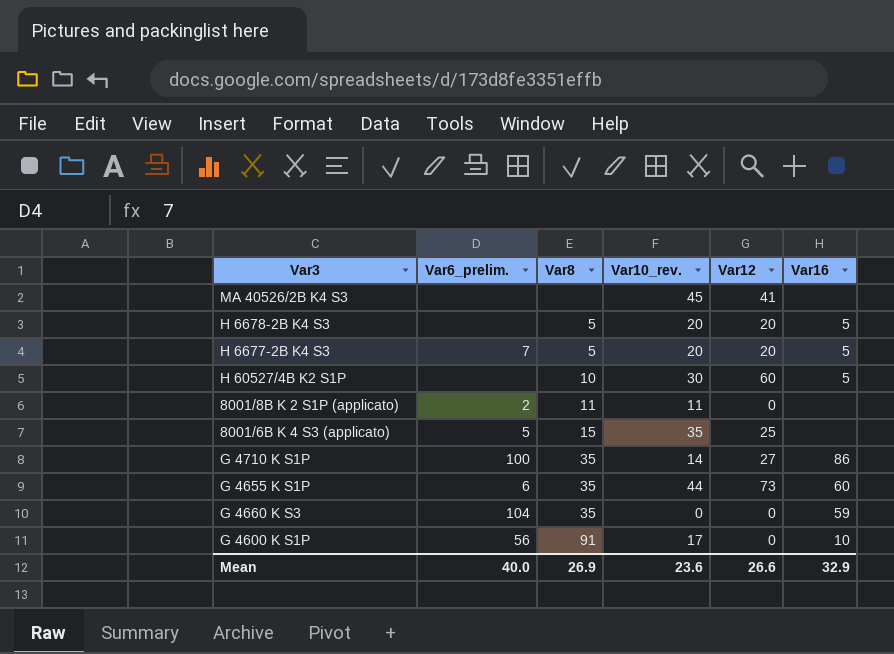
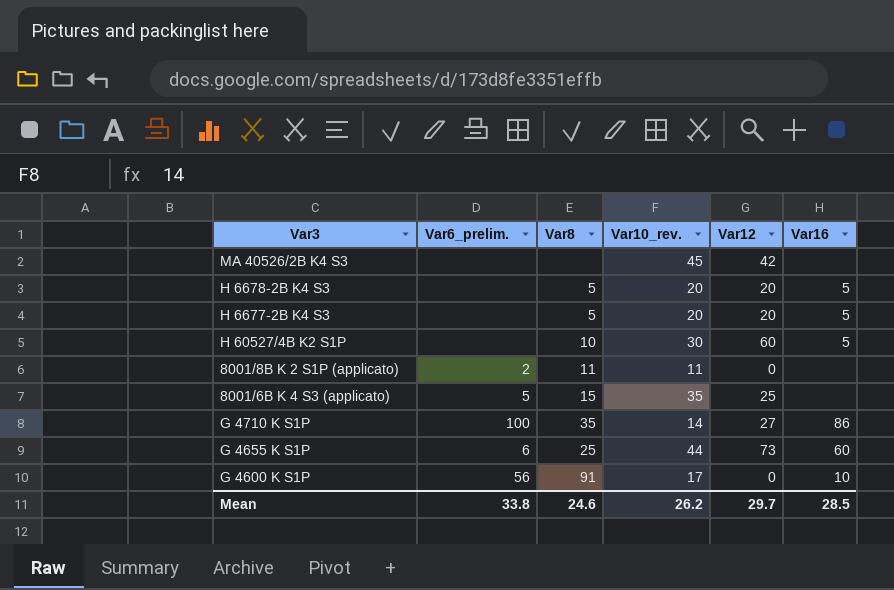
row G 4660 K S3: 104 | 35 | 0 | 0 | 59 -> none
MA 40526/2B K4 S3 | Var12: 41 -> 42
H 6677-2B K4 S3 | Var6_prelim.: 7 -> none
G 4655 K S1P | Var8: 35 -> 25
Mean | Var6_prelim.: 40.0 -> 33.8
Mean | Var8: 26.9 -> 24.6
Mean | Var10_rev.: 23.6 -> 26.2
Mean | Var12: 26.6 -> 29.7
Mean | Var16: 32.9 -> 28.5

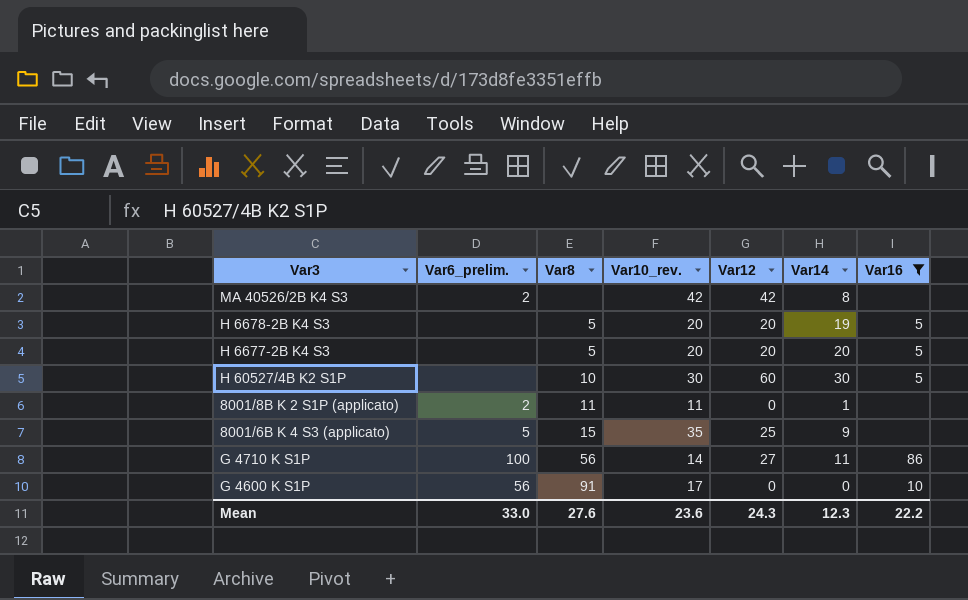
filter: none -> Var16 != 60
column Var14 | position: none -> 6
MA 40526/2B K4 S3 | Var6_prelim.: none -> 2
MA 40526/2B K4 S3 | Var10_rev.: 45 -> 42
G 4710 K S1P | Var8: 35 -> 56
Mean | Var6_prelim.: 33.8 -> 33.0
Mean | Var8: 24.6 -> 27.6
Mean | Var10_rev.: 26.2 -> 23.6
Mean | Var12: 29.7 -> 24.3
Mean | Var16: 28.5 -> 22.2

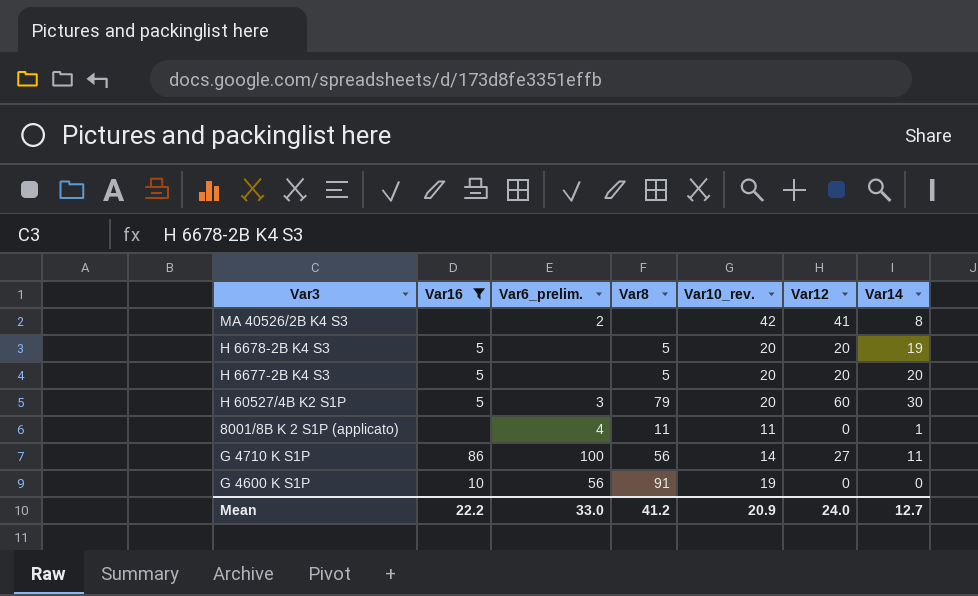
column Var16 | position: 7 -> 2
row 8001/6B K 4 S3 (applicato): 5 | 15 | 35 | 25 | 9 | none -> none
MA 40526/2B K4 S3 | Var12: 42 -> 41
H 60527/4B K2 S1P | Var6_prelim.: none -> 3
H 60527/4B K2 S1P | Var8: 10 -> 79
H 60527/4B K2 S1P | Var10_rev.: 30 -> 20
8001/8B K 2 S1P (applicato) | Var6_prelim.: 2 -> 4
G 4600 K S1P | Var10_rev.: 17 -> 19
Mean | Var8: 27.6 -> 41.2
Mean | Var10_rev.: 23.6 -> 20.9
Mean | Var12: 24.3 -> 24.0
Mean | Var14: 12.3 -> 12.7

